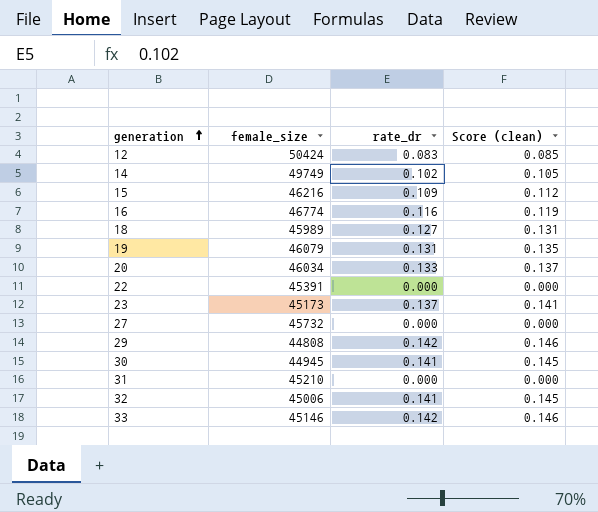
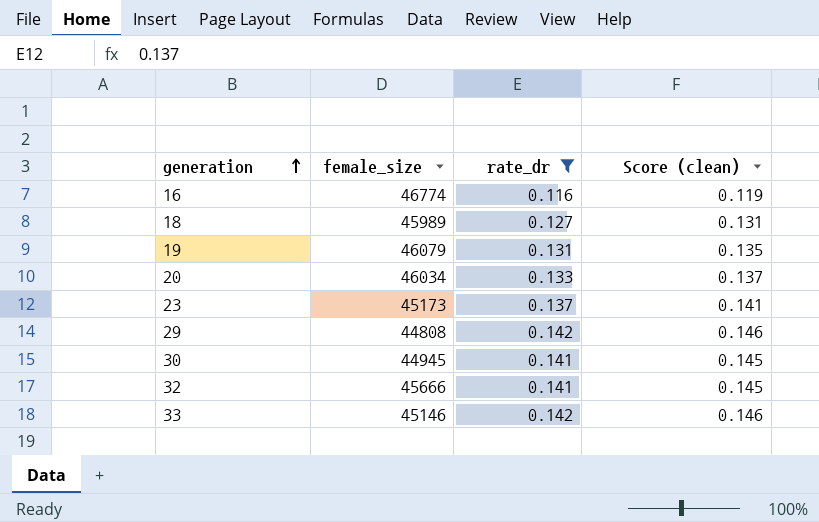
filter: none -> rate_dr >= 0.116
32 | female_size: 45006 -> 45666

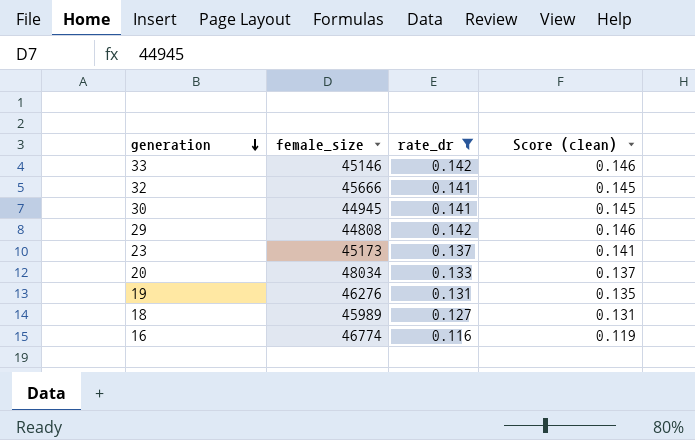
row order: generation ascending -> generation descending
20 | female_size: 46034 -> 48034
19 | female_size: 46079 -> 46276

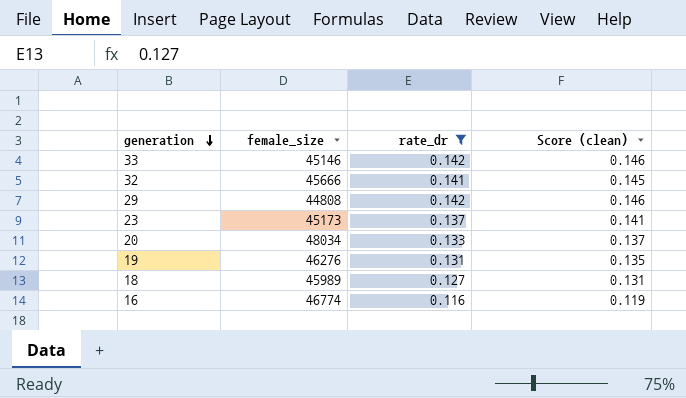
row 30: 44945 | 0.141 | 0.145 -> none

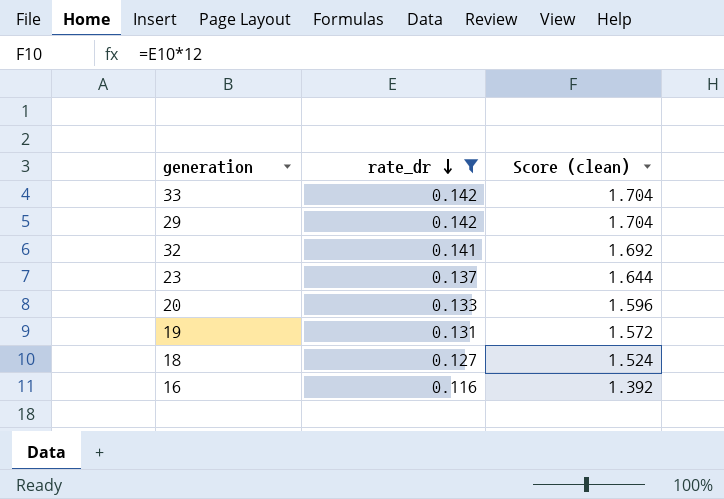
row order: generation descending -> rate_dr descending
column female_size | position: 2 -> none
column Score (clean) | formula: [rate_dr] * 1.03 -> [rate_dr] * 12

